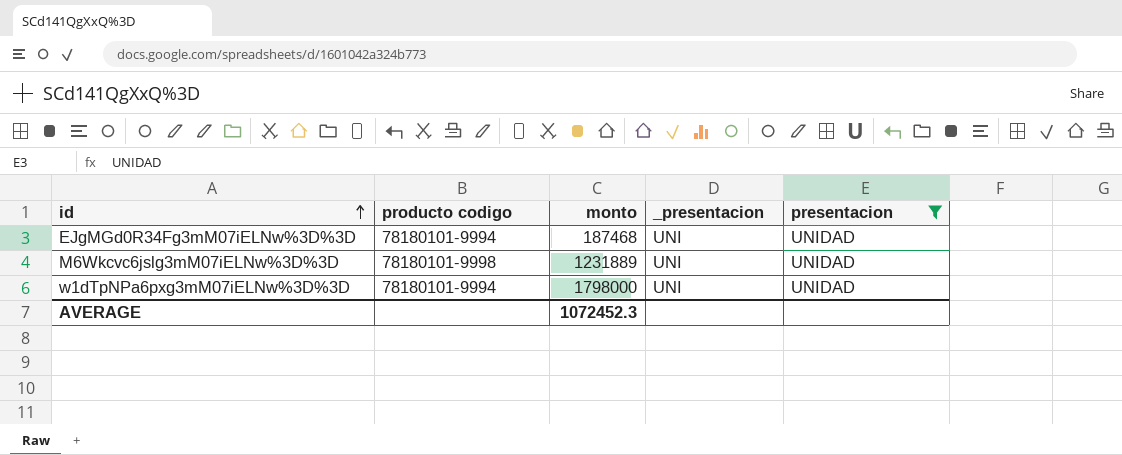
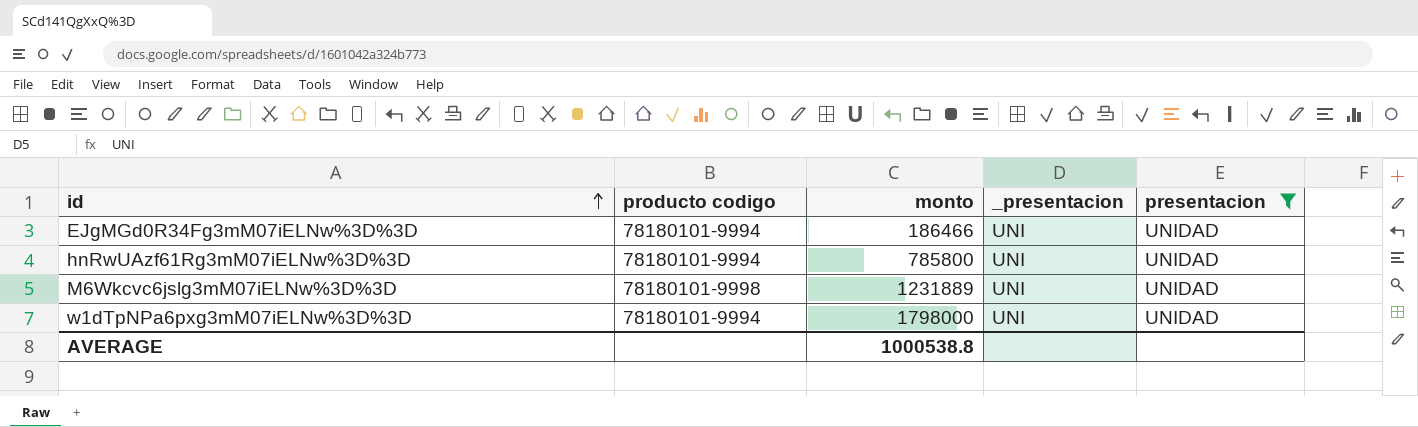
EJgMGd0R34Fg3mM07iELNw%3D%3D | monto: 187468 -> 186466
row hnRwUAzf61Rg3mM07iELNw%3D%3D: none -> 78180101-9994 | 785800 | UNI | UNIDAD
AVERAGE | monto: 1072452.3 -> 1000538.8

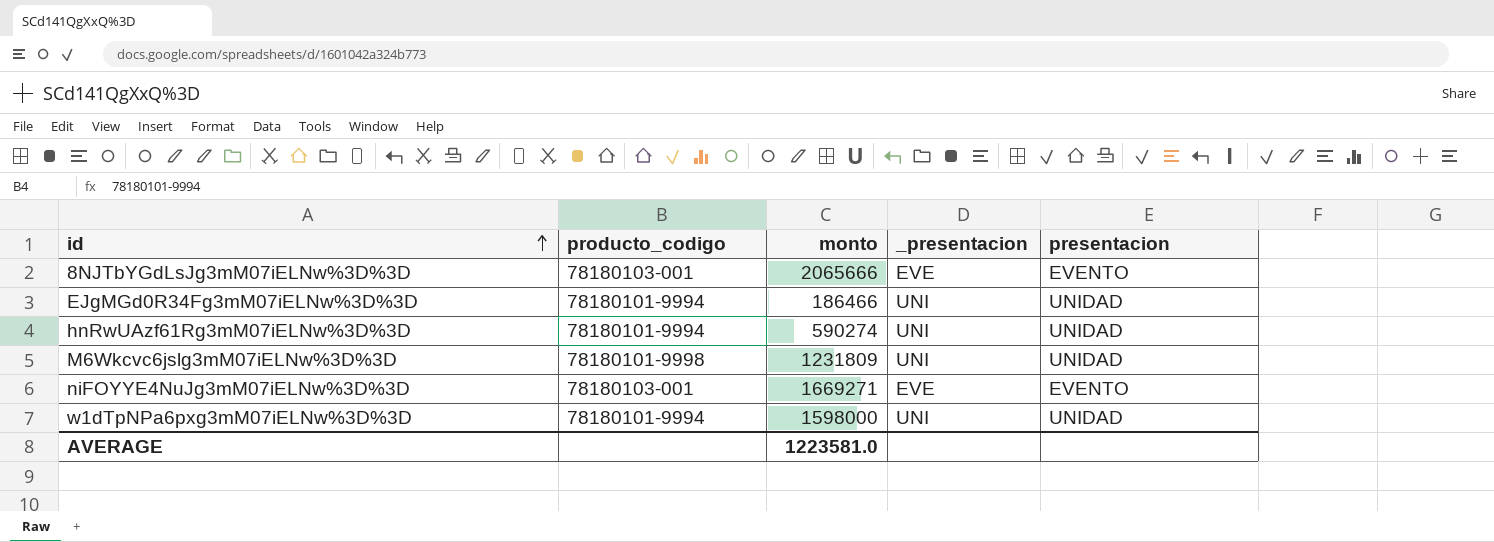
filter: presentacion = UNIDAD -> none
column name: producto codigo -> producto_codigo
hnRwUAzf61Rg3mM07iELNw%3D%3D | monto: 785800 -> 590274
M6Wkcvc6jslg3mM07iELNw%3D%3D | monto: 1231889 -> 1231809
w1dTpNPa6pxg3mM07iELNw%3D%3D | monto: 1798000 -> 1598000
AVERAGE | monto: 1000538.8 -> 1223581.0

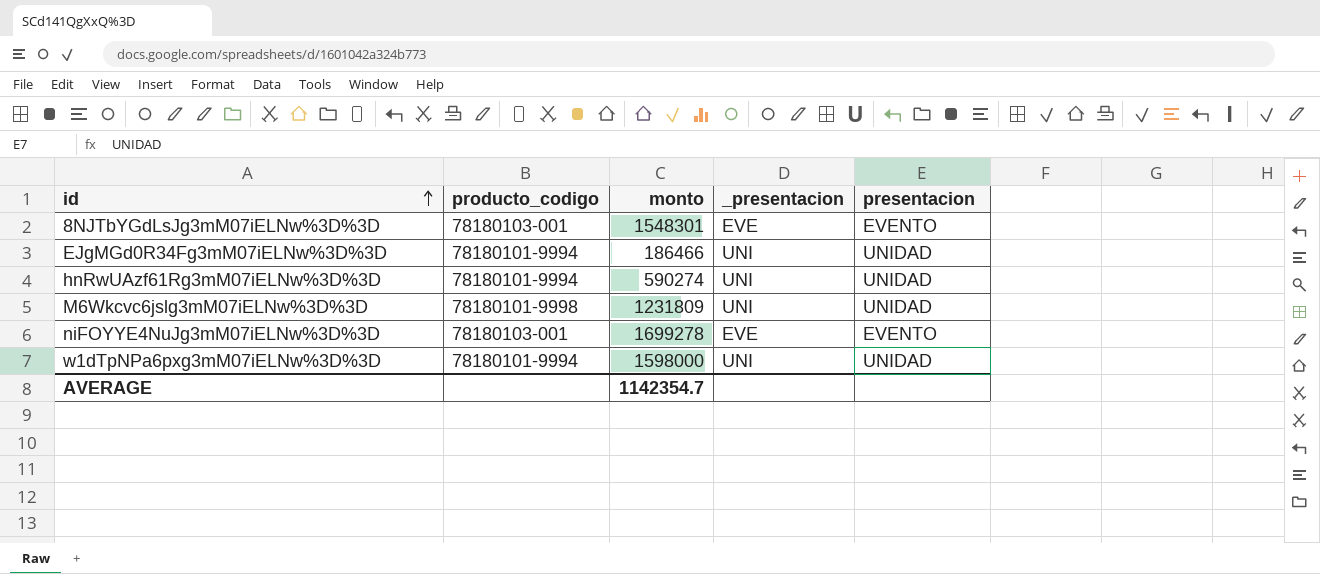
8NJTbYGdLsJg3mM07iELNw%3D%3D | monto: 2065666 -> 1548301
niFOYYE4NuJg3mM07iELNw%3D%3D | monto: 1669271 -> 1699278
AVERAGE | monto: 1223581.0 -> 1142354.7

